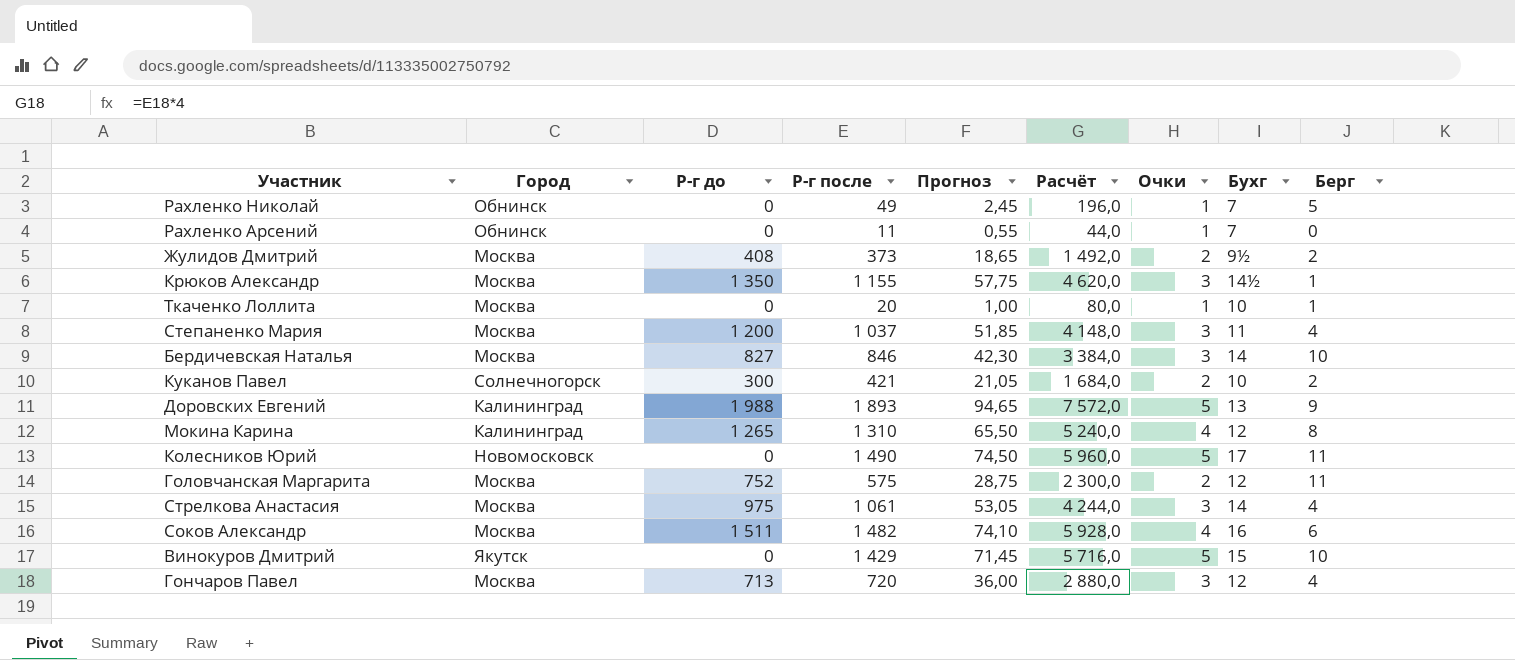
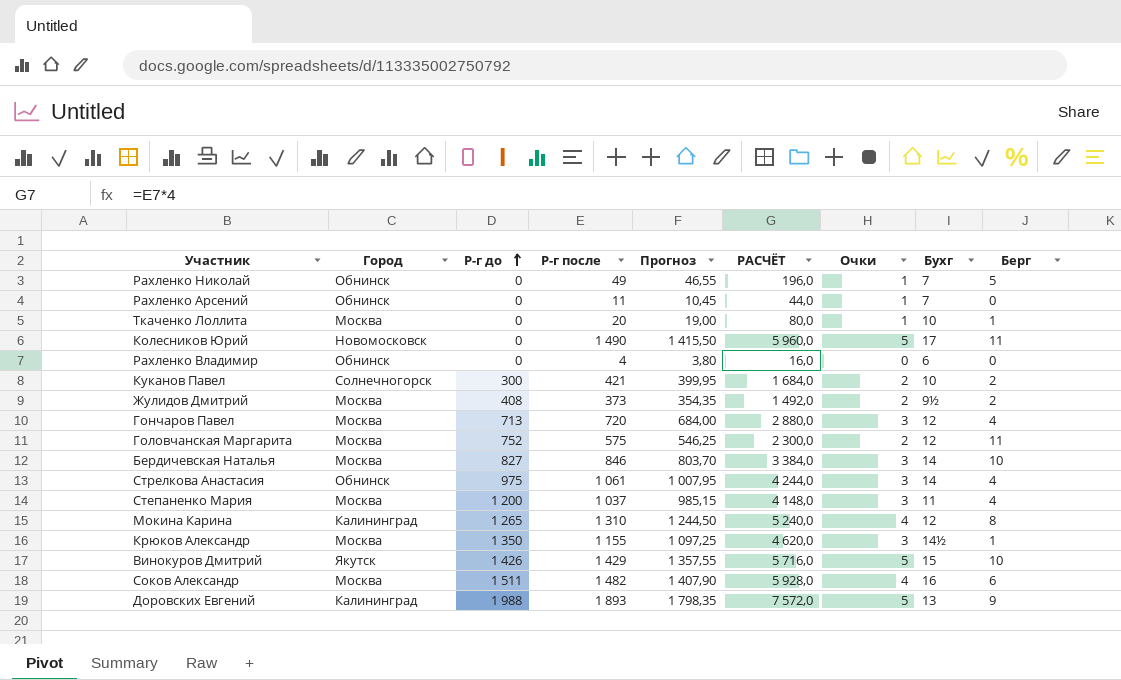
row order: none -> Р-г до ascending
column Прогноз | formula: [Р-г после] * 0,05 -> [Р-г после] * 0,95
column name: Расчёт -> РАСЧЁТ
row Рахленко Владимир: none -> Обнинск | 0 | 4 | 3,80 | 16,0 | 0 | 6 | 0
Стрелкова Анастасия | Город: Москва -> Обнинск
Винокуров Дмитрий | Р-г до: 0 -> 1 426

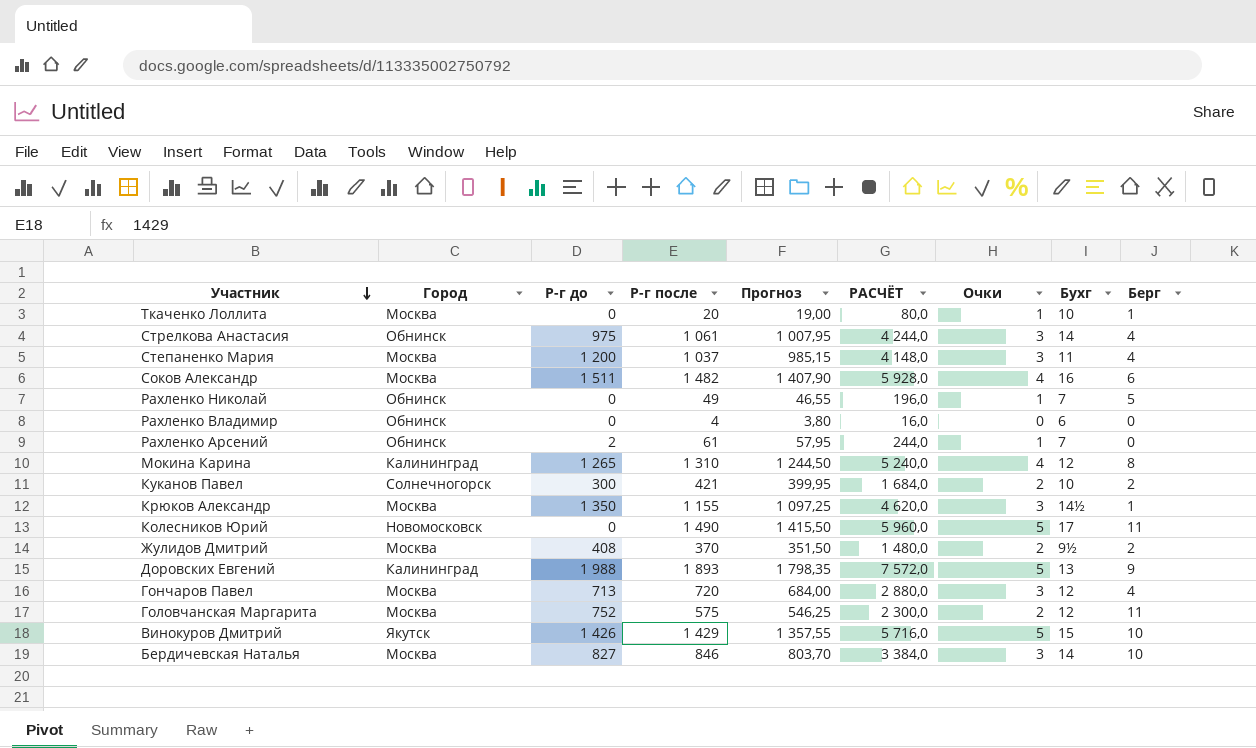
row order: Р-г до ascending -> Участник descending
Рахленко Арсений | Р-г до: 0 -> 2
Рахленко Арсений | Р-г после: 11 -> 61
Рахленко Арсений | Прогноз: 10,45 -> 57,95
Рахленко Арсений | РАСЧЁТ: 44,0 -> 244,0
Жулидов Дмитрий | Р-г после: 373 -> 370
Жулидов Дмитрий | Прогноз: 354,35 -> 351,50
Жулидов Дмитрий | РАСЧЁТ: 1 492,0 -> 1 480,0

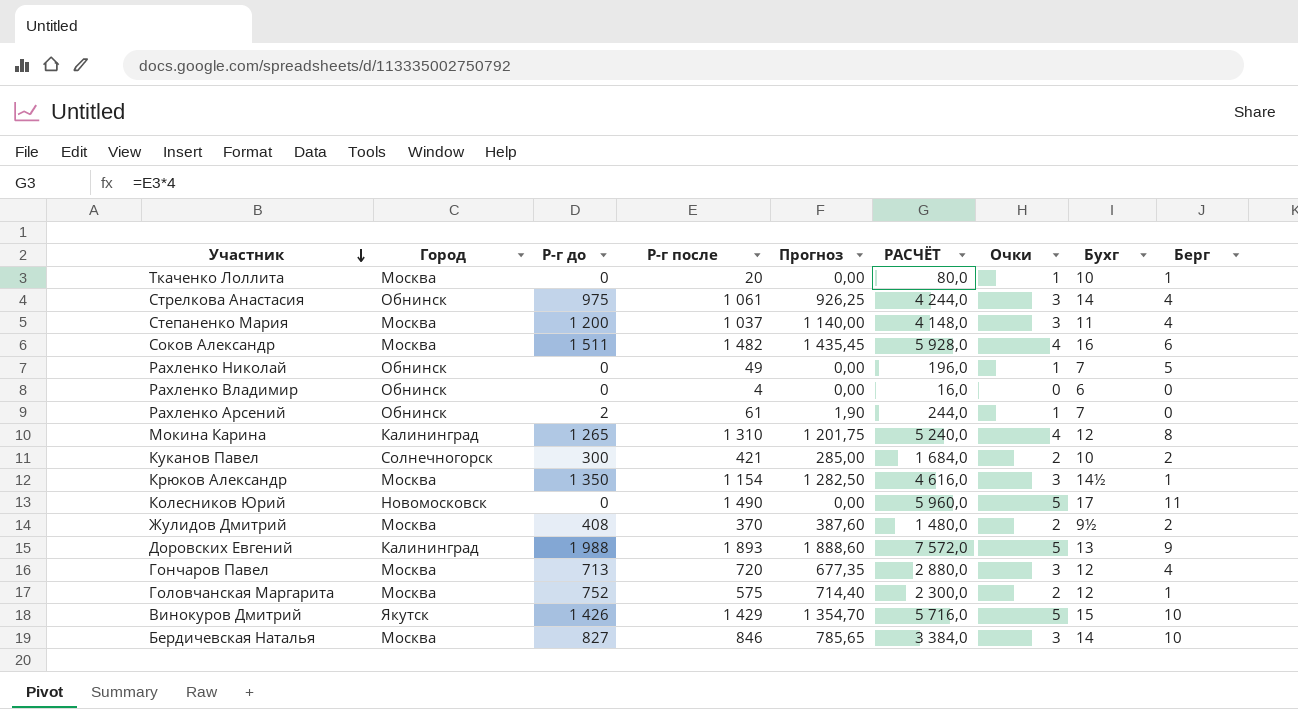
column Прогноз | formula: [Р-г после] * 0,95 -> [Р-г до] * 0,95
Крюков Александр | Р-г после: 1 155 -> 1 154
Крюков Александр | РАСЧЁТ: 4 620,0 -> 4 616,0
Головчанская Маргарита | Берг: 11 -> 1

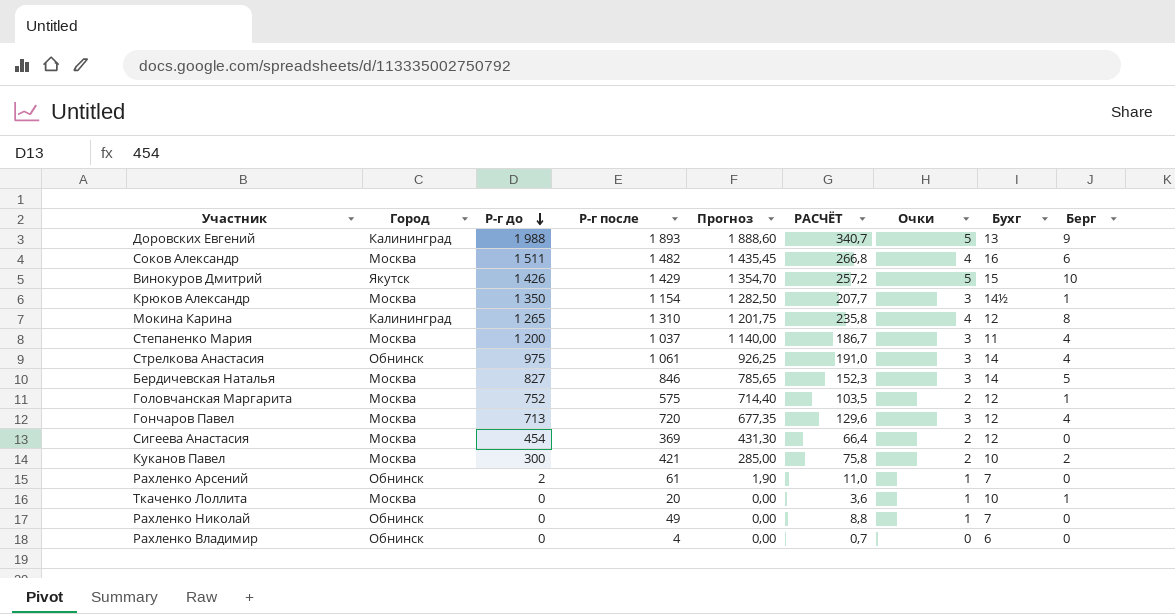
row order: Участник descending -> Р-г до descending
column РАСЧЁТ | formula: [Р-г после] * 4 -> [Р-г после] * 0,18
row Колесников Юрий: Новомосковск | 0 | 1 490 | 0,00 | 5 960,0 | 5 | 17 | 11 -> none
row Жулидов Дмитрий: Москва | 408 | 370 | 387,60 | 1 480,0 | 2 | 9½ | 2 -> none
Бердичевская Наталья | Берг: 10 -> 5
row Сигеева Анастасия: none -> Москва | 454 | 369 | 431,30 | 66,4 | 2 | 12 | 0
Куканов Павел | Город: Солнечногорск -> Москва
Рахленко Николай | Берг: 5 -> 0

